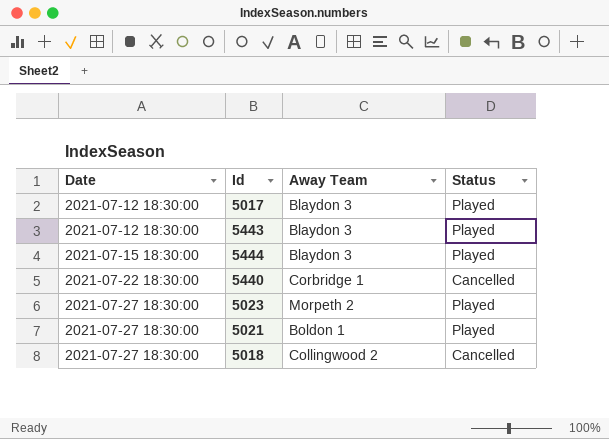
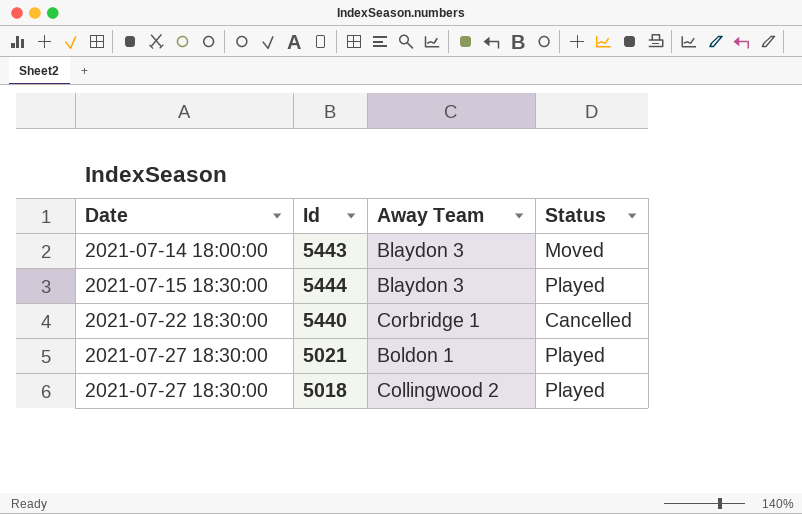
row 5017: 2021-07-12 18:30:00 | Blaydon 3 | Played -> none
row 5023: 2021-07-27 18:30:00 | Morpeth 2 | Played -> none
5443 | Date: 2021-07-12 18:30:00 -> 2021-07-14 18:00:00
5443 | Status: Played -> Moved
5018 | Status: Cancelled -> Played

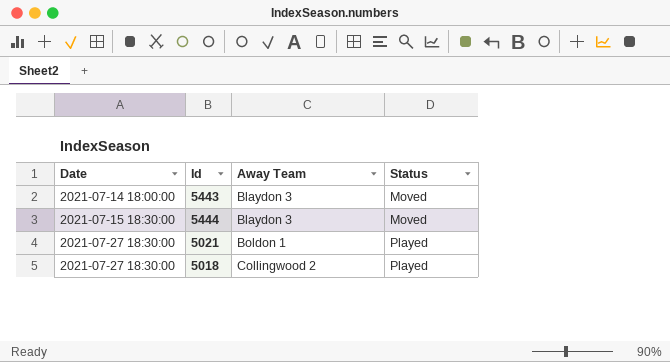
row 5440: 2021-07-22 18:30:00 | Corbridge 1 | Cancelled -> none
5444 | Status: Played -> Moved

